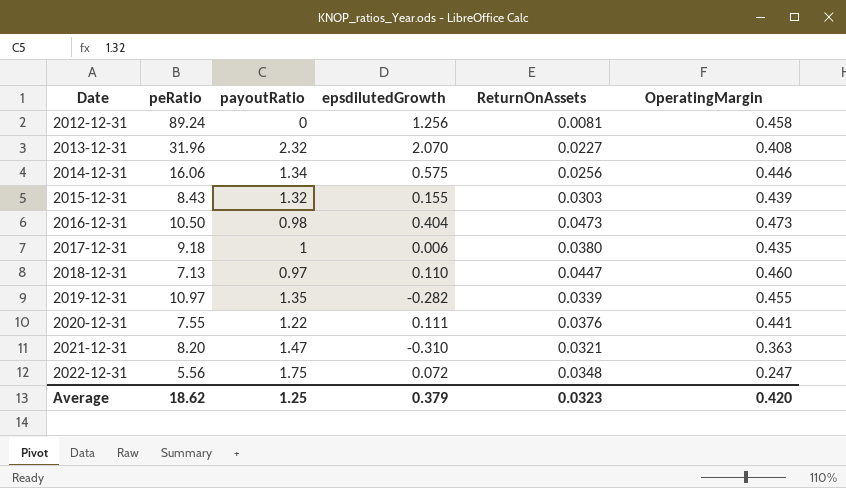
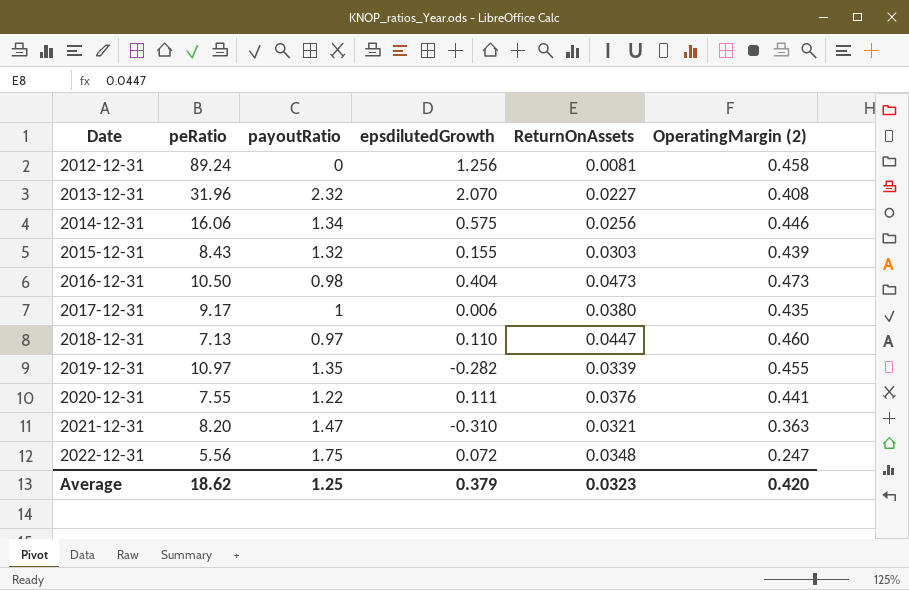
column name: OperatingMargin -> OperatingMargin (2)
2017-12-31 | peRatio: 9.18 -> 9.17

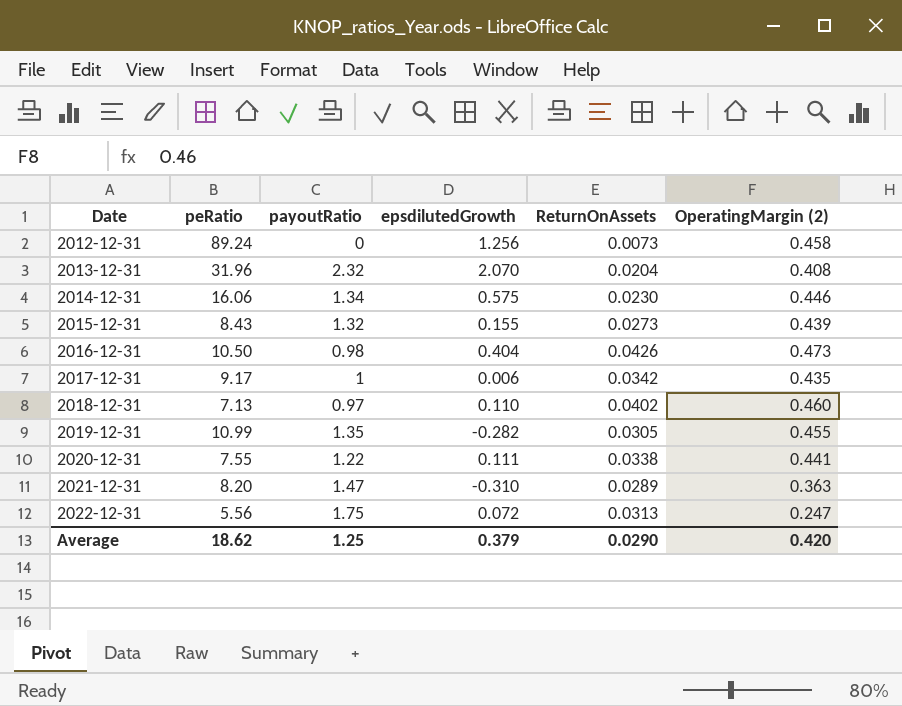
2012-12-31 | ReturnOnAssets: 0.0081 -> 0.0073
2013-12-31 | ReturnOnAssets: 0.0227 -> 0.0204
2014-12-31 | ReturnOnAssets: 0.0256 -> 0.0230
2015-12-31 | ReturnOnAssets: 0.0303 -> 0.0273
2016-12-31 | ReturnOnAssets: 0.0473 -> 0.0426
2017-12-31 | ReturnOnAssets: 0.0380 -> 0.0342
2018-12-31 | ReturnOnAssets: 0.0447 -> 0.0402
2019-12-31 | peRatio: 10.97 -> 10.99
2019-12-31 | ReturnOnAssets: 0.0339 -> 0.0305
2020-12-31 | ReturnOnAssets: 0.0376 -> 0.0338
2021-12-31 | ReturnOnAssets: 0.0321 -> 0.0289
2022-12-31 | ReturnOnAssets: 0.0348 -> 0.0313
Average | ReturnOnAssets: 0.0323 -> 0.0290

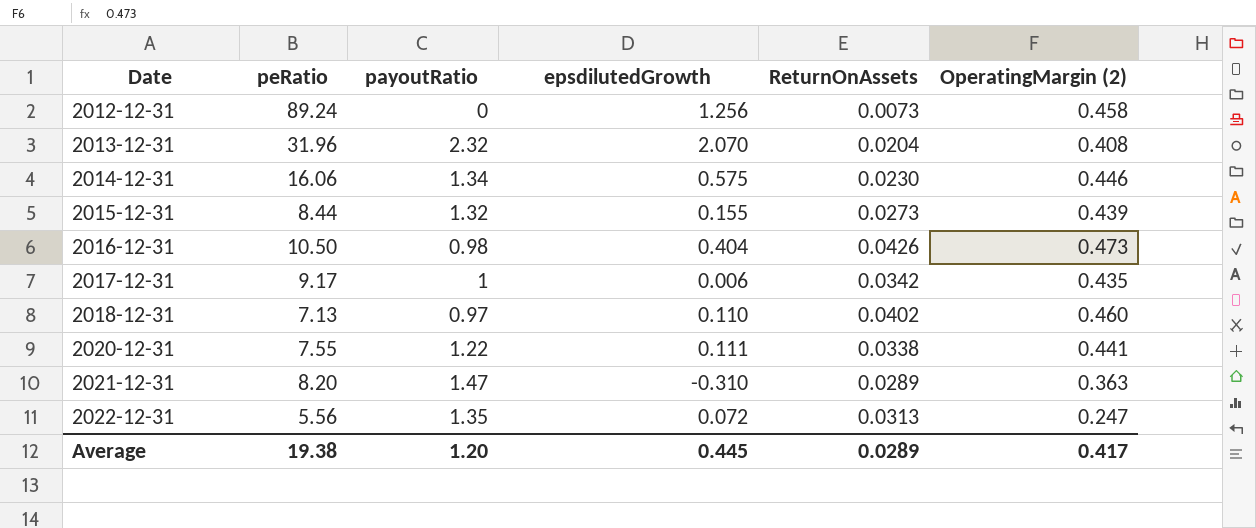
row 2019-12-31: 10.99 | 1.35 | -0.282 | 0.0305 | 0.455 -> none
2015-12-31 | peRatio: 8.43 -> 8.44
2022-12-31 | payoutRatio: 1.75 -> 1.35
Average | peRatio: 18.62 -> 19.38
Average | payoutRatio: 1.25 -> 1.20
Average | epsdilutedGrowth: 0.379 -> 0.445
Average | ReturnOnAssets: 0.0290 -> 0.0289
Average | OperatingMargin (2): 0.420 -> 0.417

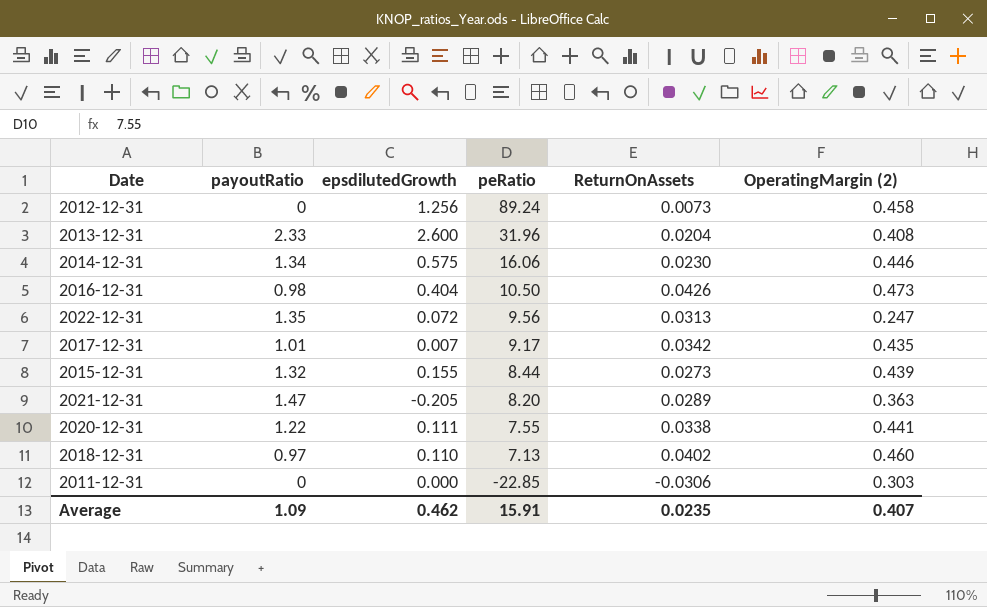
row order: Date ascending -> peRatio descending
column peRatio | position: 2 -> 4
2013-12-31 | payoutRatio: 2.32 -> 2.33
2013-12-31 | epsdilutedGrowth: 2.070 -> 2.600
2022-12-31 | peRatio: 5.56 -> 9.56
2017-12-31 | payoutRatio: 1 -> 1.01
2017-12-31 | epsdilutedGrowth: 0.006 -> 0.007
2021-12-31 | epsdilutedGrowth: -0.310 -> -0.205
row 2011-12-31: none -> 0 | 0.000 | -22.85 | -0.0306 | 0.303
Average | payoutRatio: 1.20 -> 1.09
Average | epsdilutedGrowth: 0.445 -> 0.462
Average | peRatio: 19.38 -> 15.91
Average | ReturnOnAssets: 0.0289 -> 0.0235
Average | OperatingMargin (2): 0.417 -> 0.407

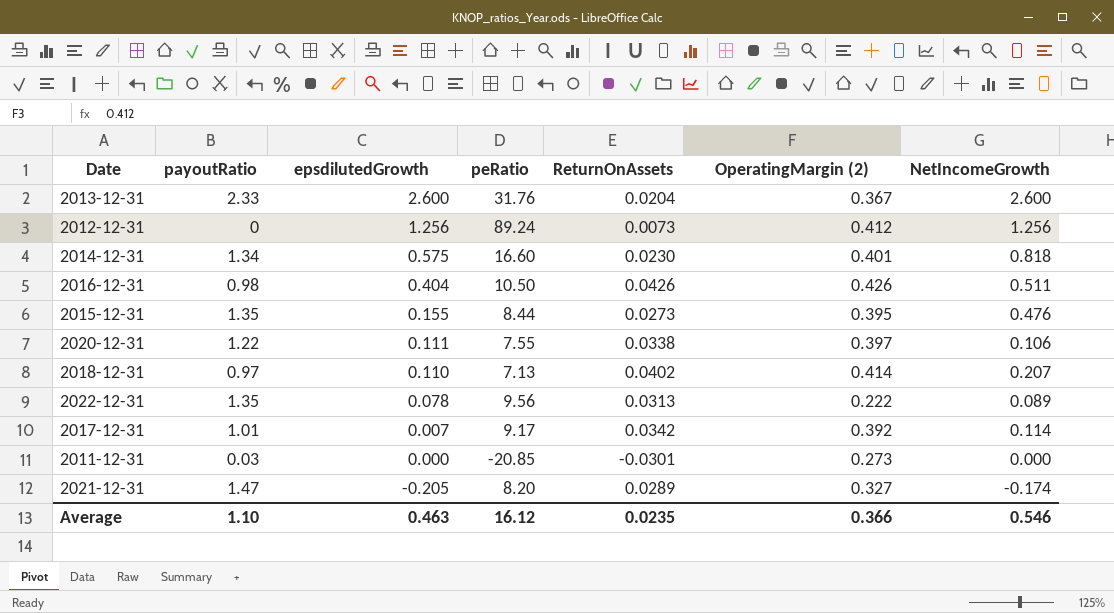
row order: peRatio descending -> epsdilutedGrowth descending
column NetIncomeGrowth | position: none -> 7
2013-12-31 | peRatio: 31.96 -> 31.76
2013-12-31 | OperatingMargin (2): 0.408 -> 0.367
2012-12-31 | OperatingMargin (2): 0.458 -> 0.412
2014-12-31 | peRatio: 16.06 -> 16.60
2014-12-31 | OperatingMargin (2): 0.446 -> 0.401
2016-12-31 | OperatingMargin (2): 0.473 -> 0.426
2015-12-31 | payoutRatio: 1.32 -> 1.35
2015-12-31 | OperatingMargin (2): 0.439 -> 0.395
2020-12-31 | OperatingMargin (2): 0.441 -> 0.397
2018-12-31 | OperatingMargin (2): 0.460 -> 0.414
2022-12-31 | epsdilutedGrowth: 0.072 -> 0.078
2022-12-31 | OperatingMargin (2): 0.247 -> 0.222
2017-12-31 | OperatingMargin (2): 0.435 -> 0.392
2011-12-31 | payoutRatio: 0 -> 0.03
2011-12-31 | peRatio: -22.85 -> -20.85
2011-12-31 | ReturnOnAssets: -0.0306 -> -0.0301
2011-12-31 | OperatingMargin (2): 0.303 -> 0.273
2021-12-31 | OperatingMargin (2): 0.363 -> 0.327
Average | payoutRatio: 1.09 -> 1.10
Average | epsdilutedGrowth: 0.462 -> 0.463
Average | peRatio: 15.91 -> 16.12
Average | OperatingMargin (2): 0.407 -> 0.366

